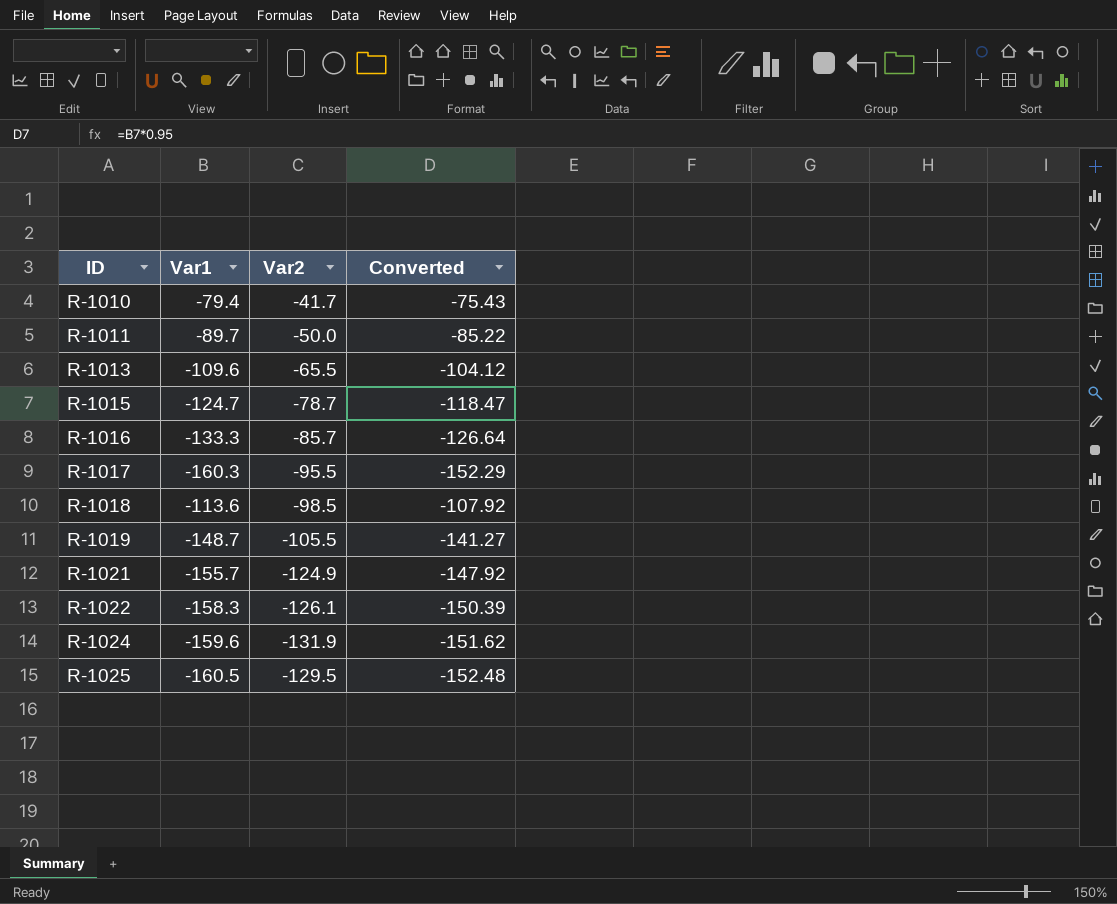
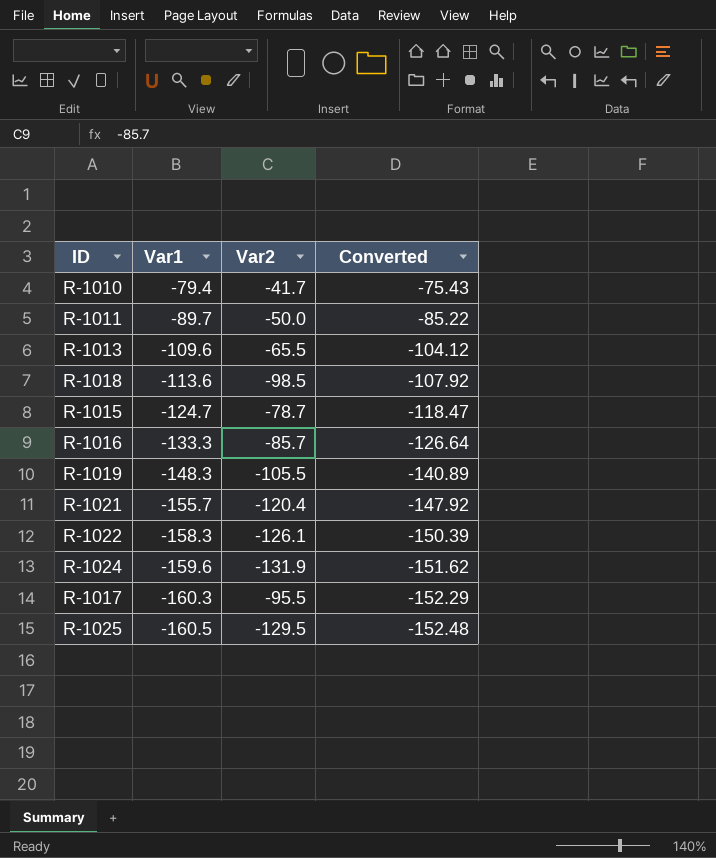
row order: ID ascending -> Var1 descending
R-1019 | Var1: -148.7 -> -148.3
R-1019 | Converted: -141.27 -> -140.89
R-1021 | Var2: -124.9 -> -120.4

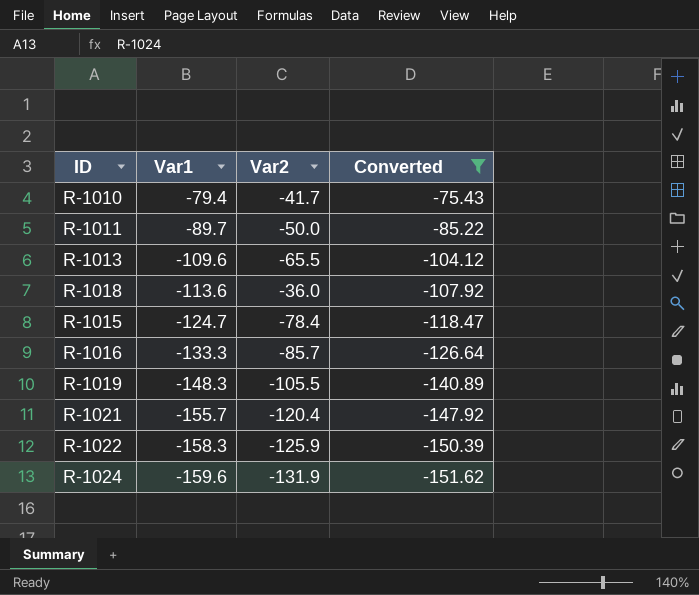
filter: none -> Converted >= -151.62
R-1018 | Var2: -98.5 -> -36.0
R-1015 | Var2: -78.7 -> -78.4
R-1022 | Var2: -126.1 -> -125.9

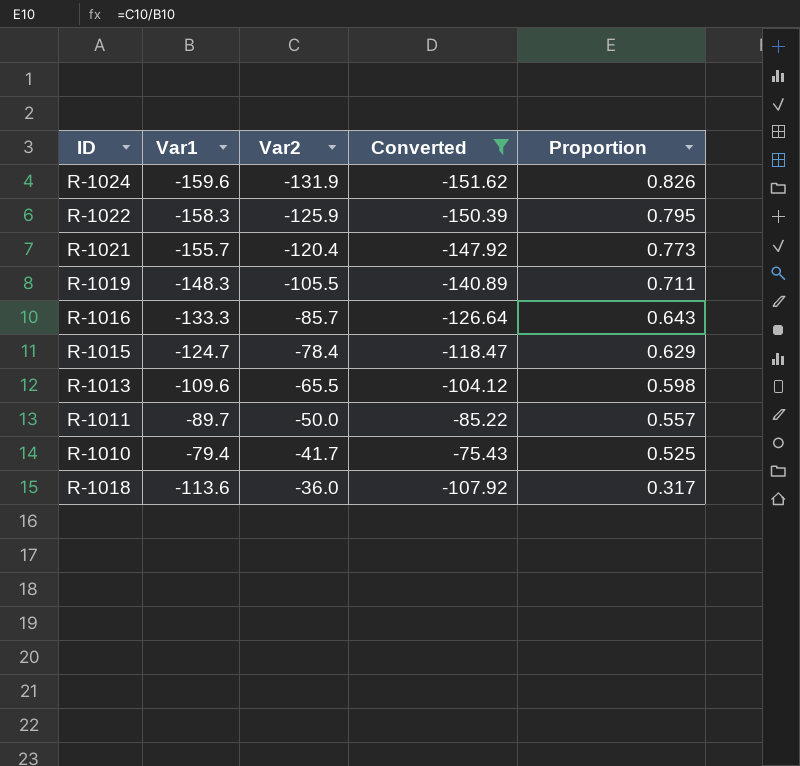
row order: Var1 descending -> Var2 ascending
column Proportion | formula: none -> [Var2] / [Var1]

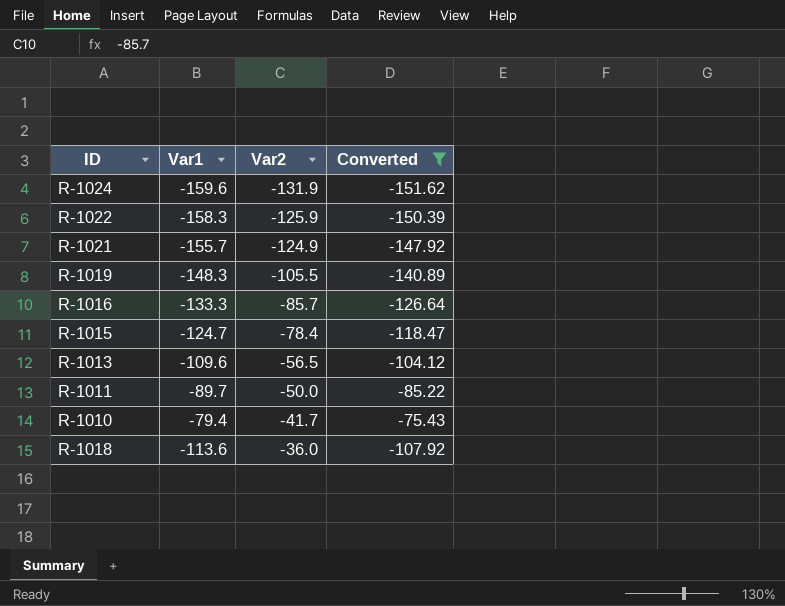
column Proportion | formula: [Var2] / [Var1] -> none
R-1021 | Var2: -120.4 -> -124.9
R-1013 | Var2: -65.5 -> -56.5

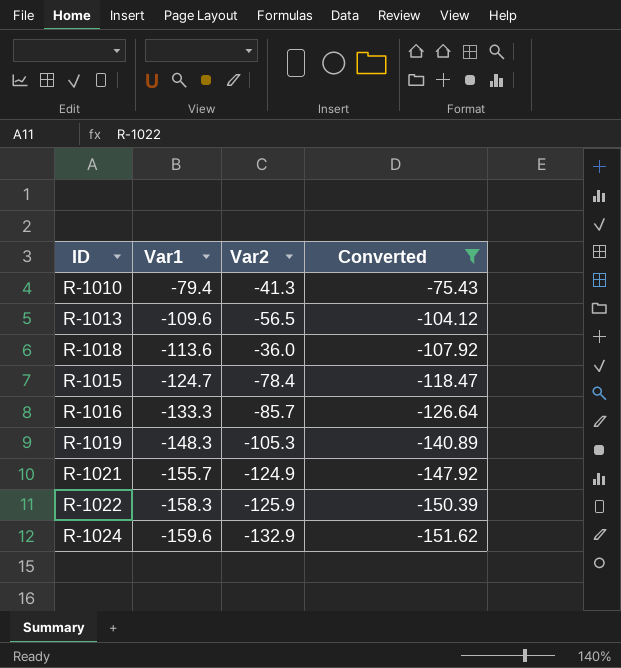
row order: Var2 ascending -> Var1 descending
row R-1011: -89.7 | -50.0 | -85.22 -> none
R-1010 | Var2: -41.7 -> -41.3
R-1019 | Var2: -105.5 -> -105.3
R-1024 | Var2: -131.9 -> -132.9

